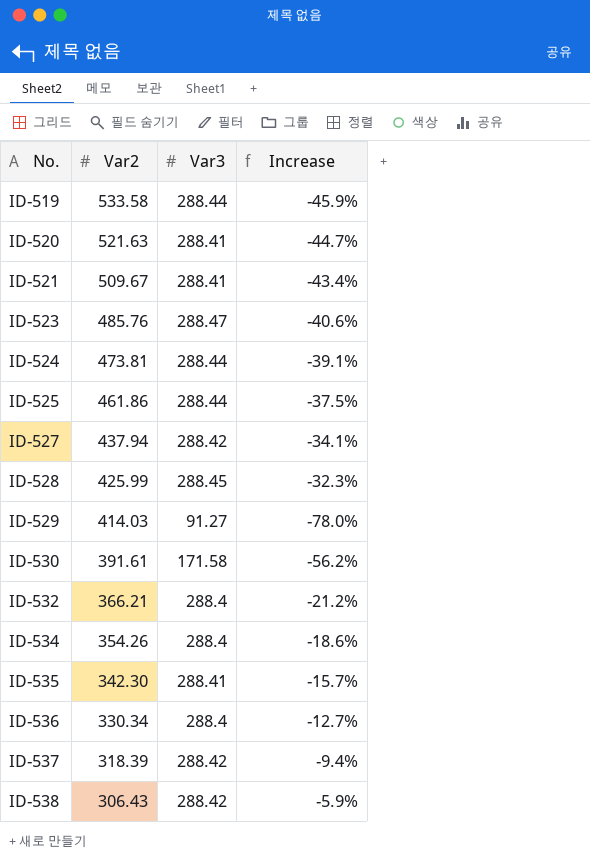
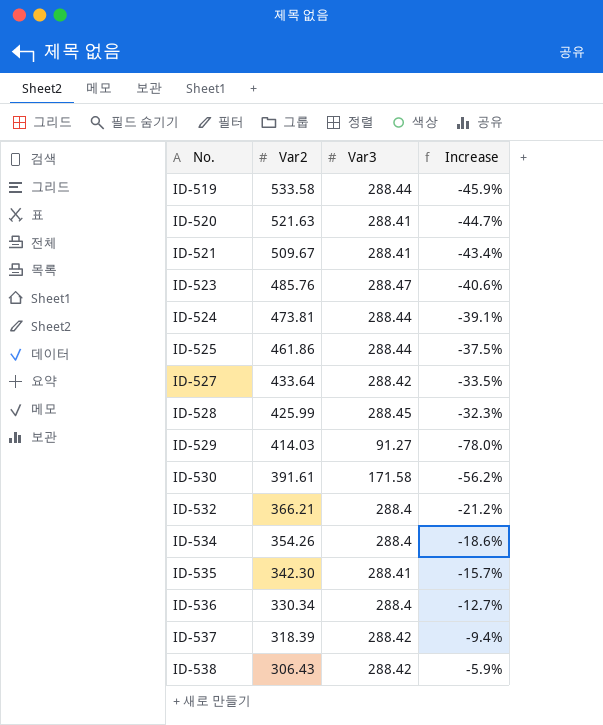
ID-527 | Var2: 437.94 -> 433.64
ID-527 | Increase: -34.1% -> -33.5%

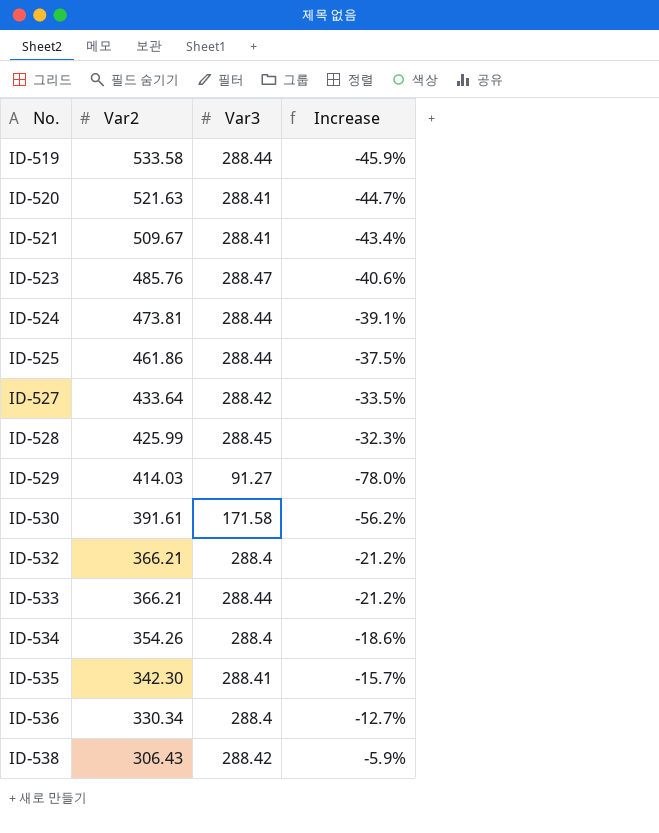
row ID-537: 318.39 | 288.42 | -9.4% -> none
row ID-533: none -> 366.21 | 288.44 | -21.2%

